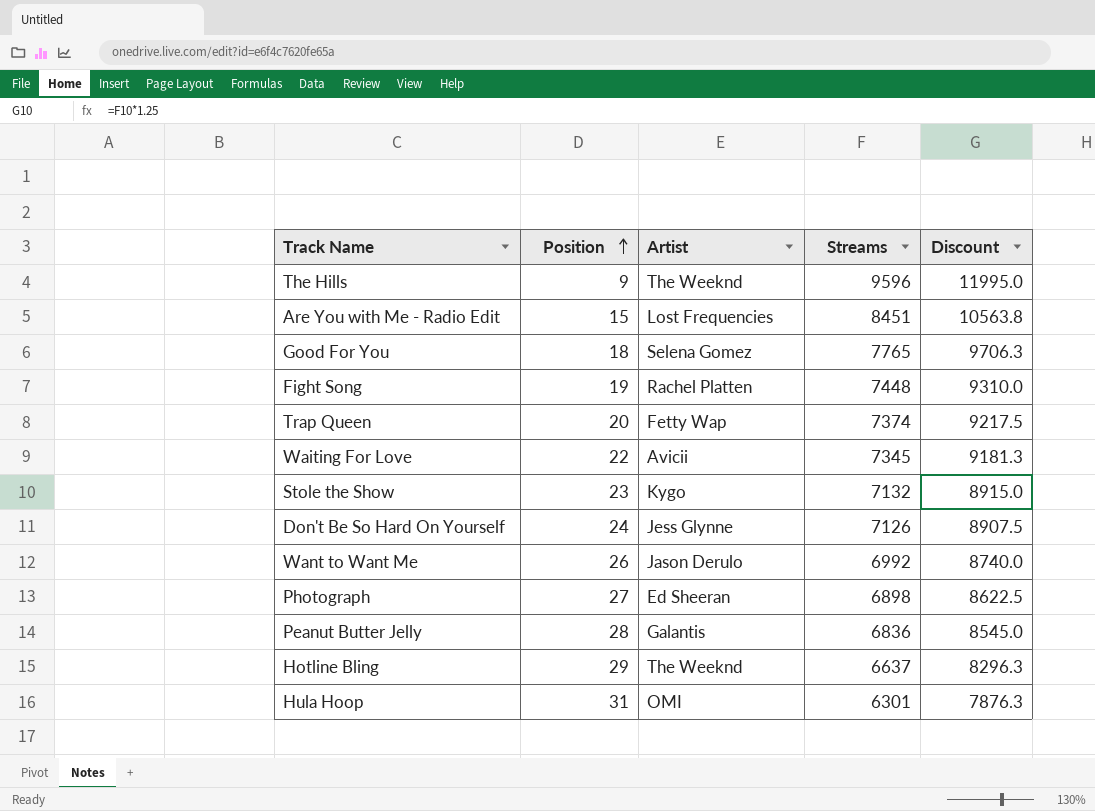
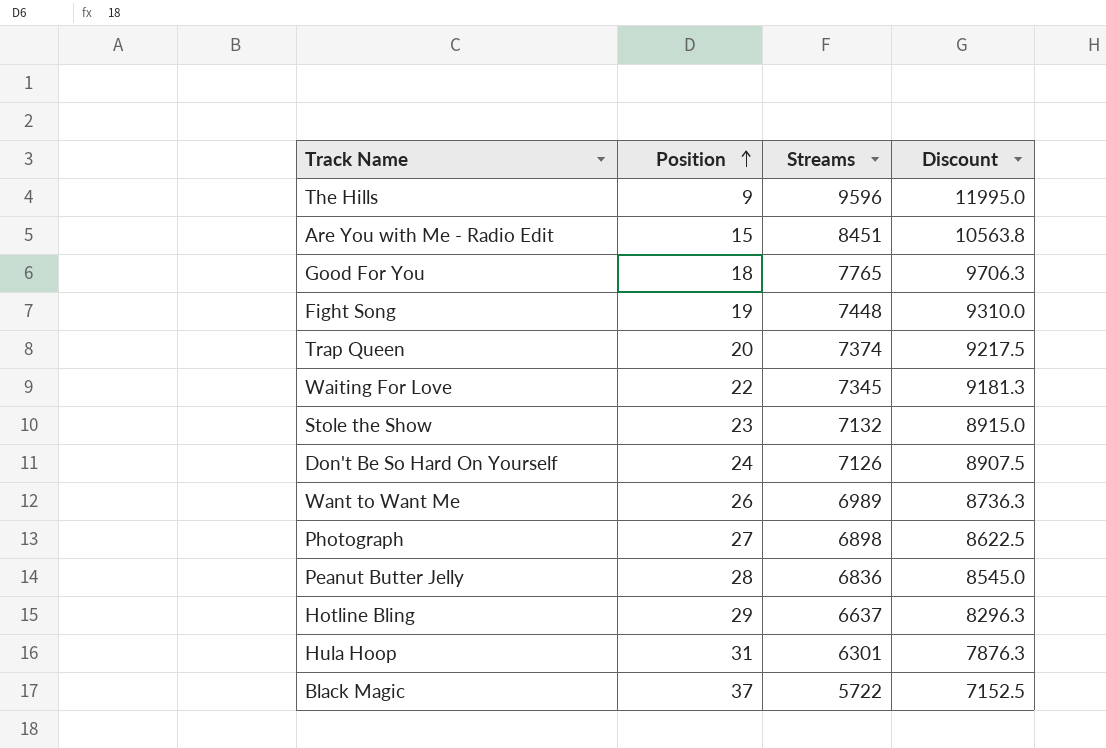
column Artist | position: 3 -> none
Want to Want Me | Streams: 6992 -> 6989
Want to Want Me | Discount: 8740.0 -> 8736.3
row Black Magic: none -> 37 | 5722 | 7152.5

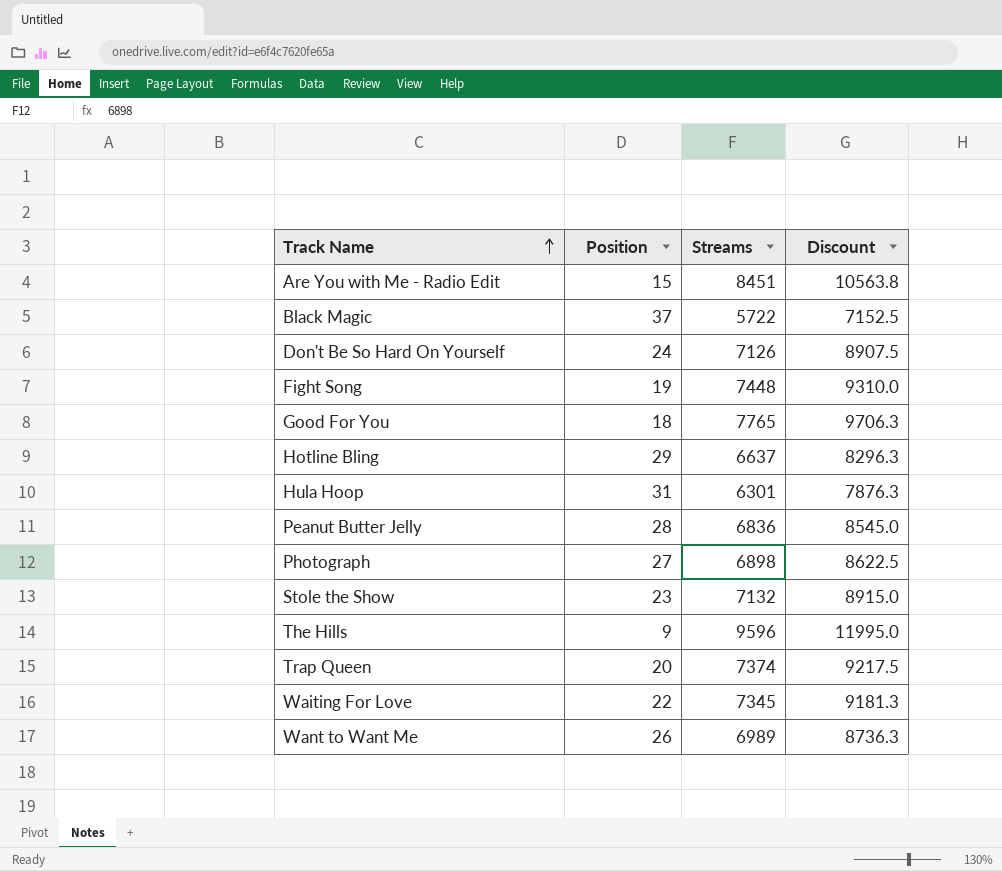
row order: Position ascending -> Track Name ascending

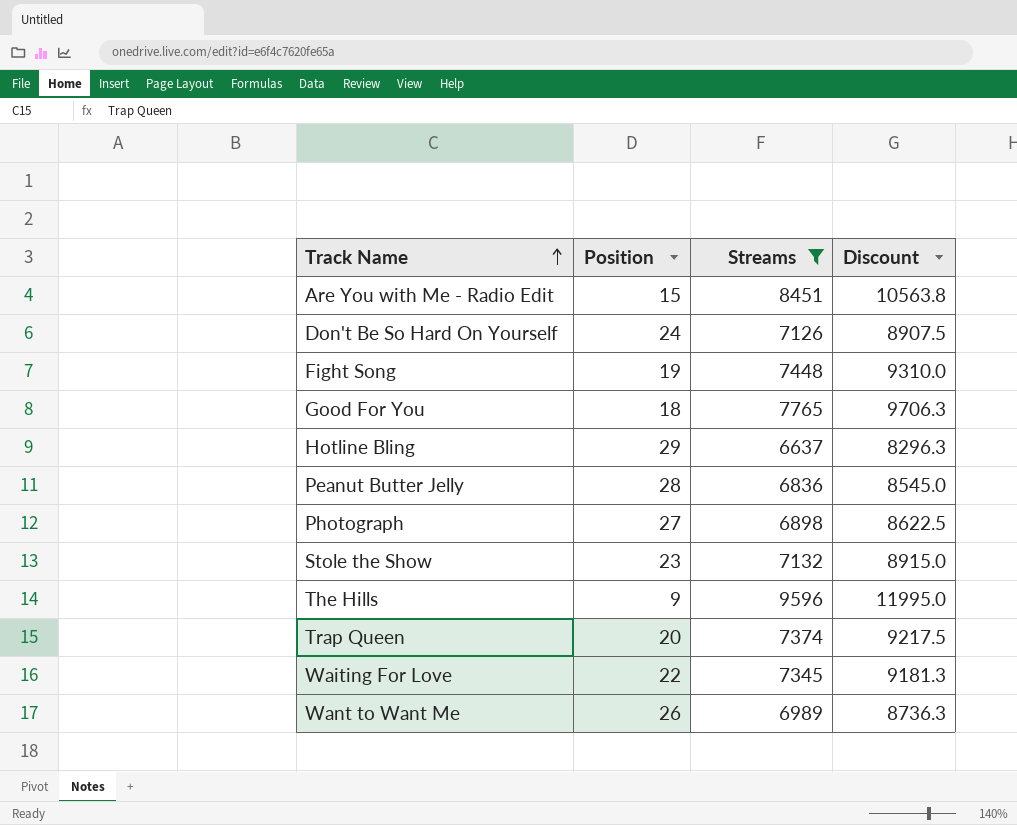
filter: none -> Streams >= 6637

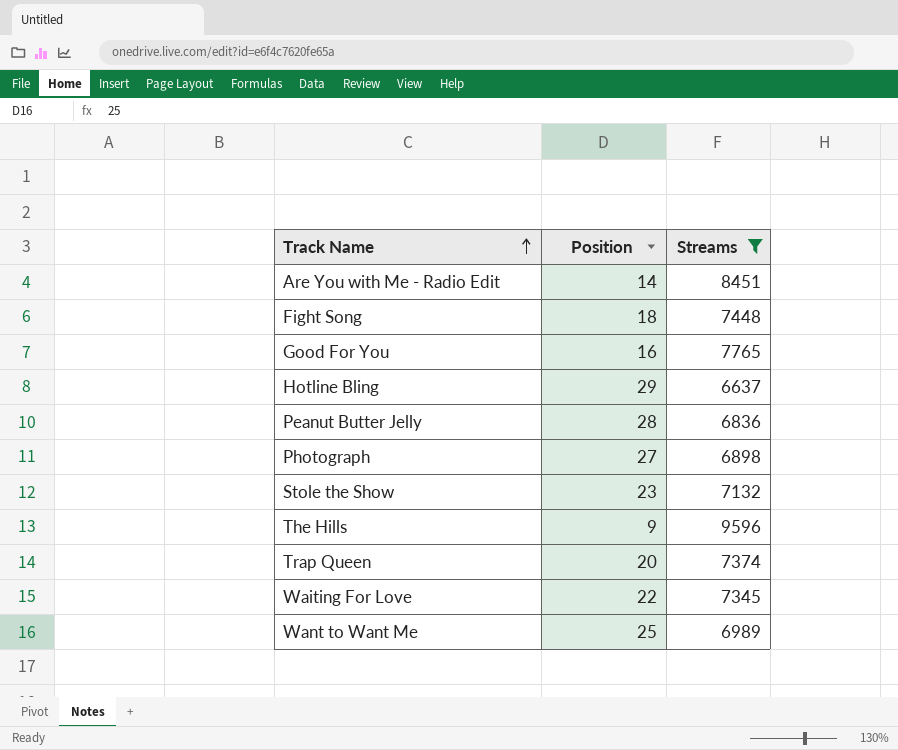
column Discount | formula: [Streams] * 1.25 -> none
row Don't Be So Hard On Yourself: 24 | 7126 | 8907.5 -> none
Are You with Me - Radio Edit | Position: 15 -> 14
Fight Song | Position: 19 -> 18
Good For You | Position: 18 -> 16
Want to Want Me | Position: 26 -> 25

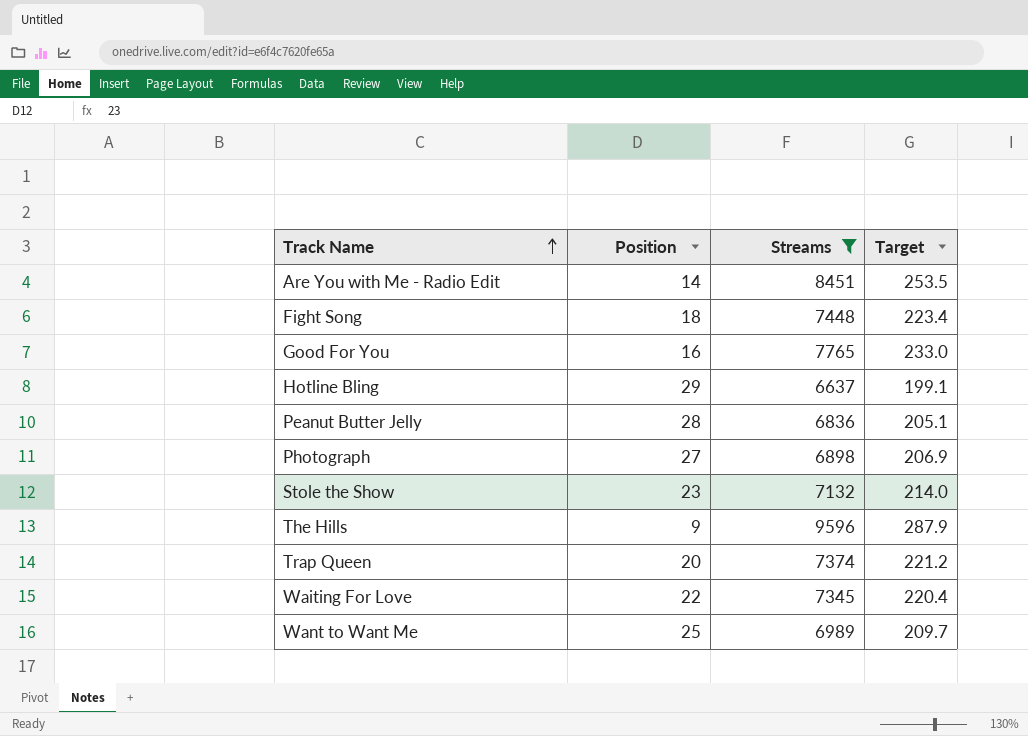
column Target | formula: none -> [Streams] * 0.03

